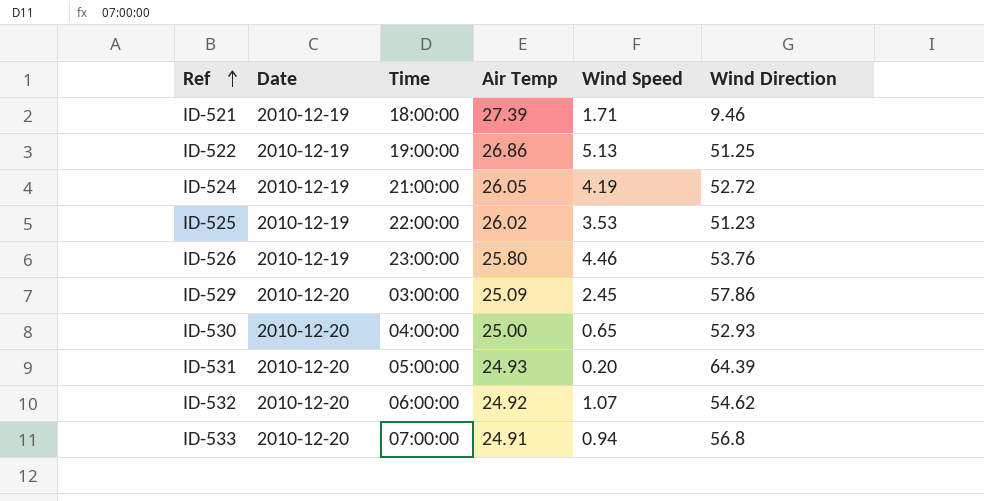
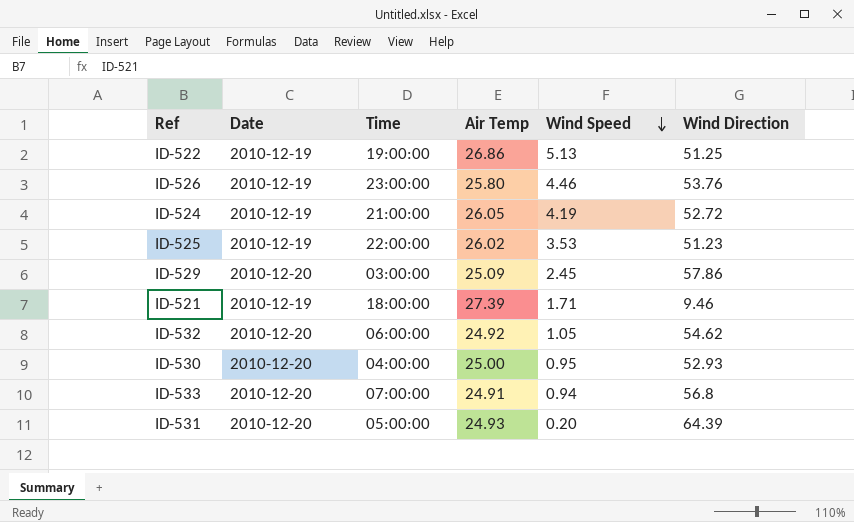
row order: Ref ascending -> Wind Speed descending
ID-532 | Wind Speed: 1.07 -> 1.05
ID-530 | Wind Speed: 0.65 -> 0.95

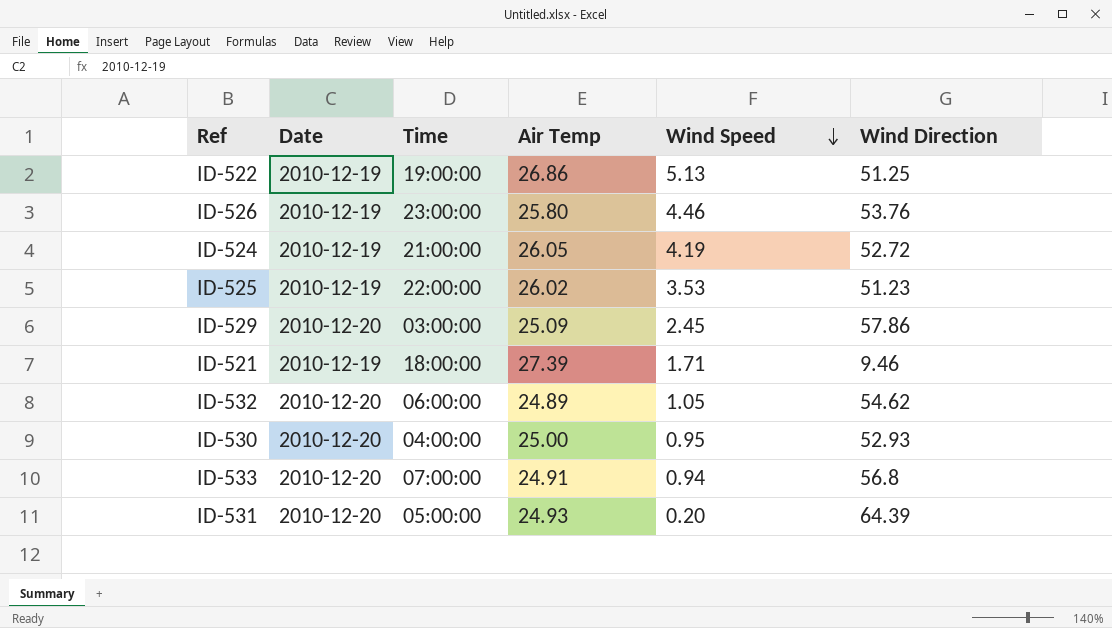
ID-532 | Air Temp: 24.92 -> 24.89

